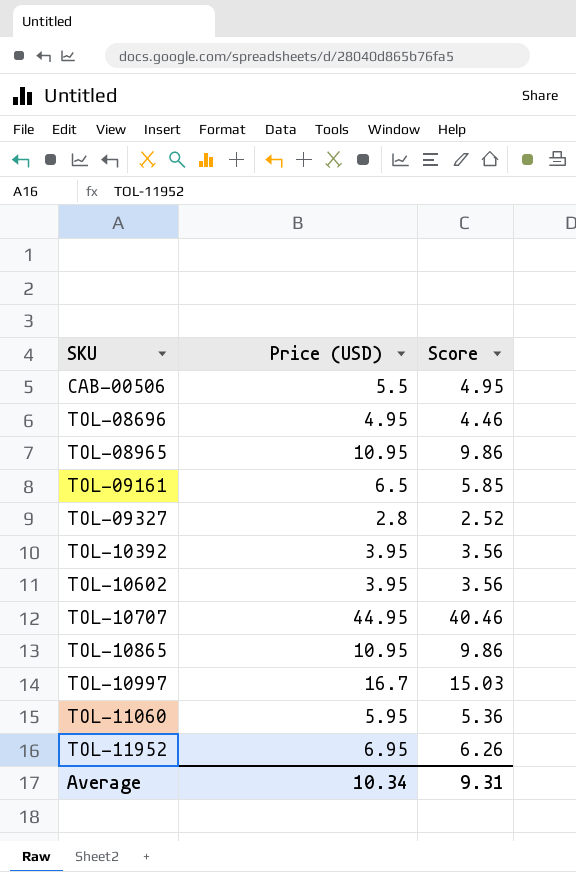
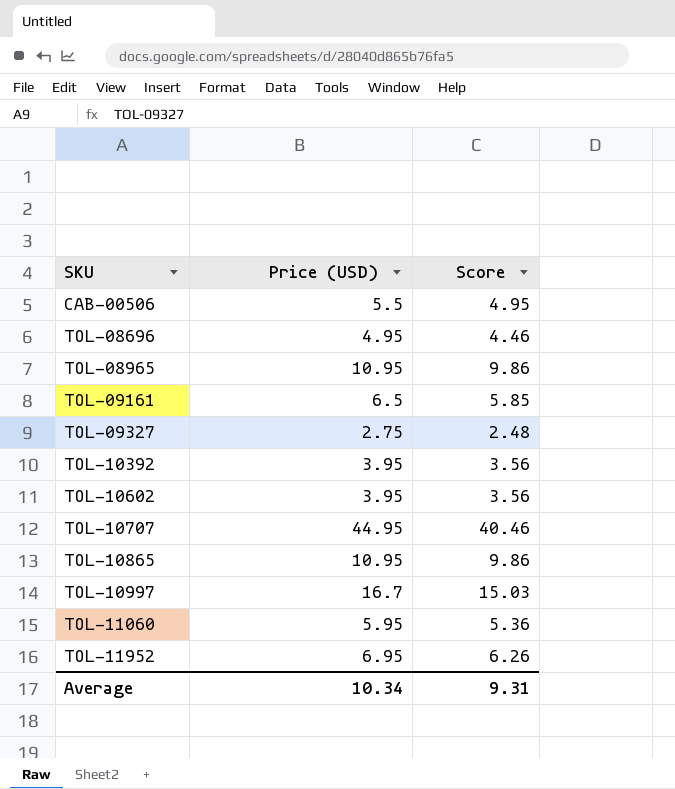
TOL-09327 | Price (USD): 2.8 -> 2.75
TOL-09327 | Score: 2.52 -> 2.48

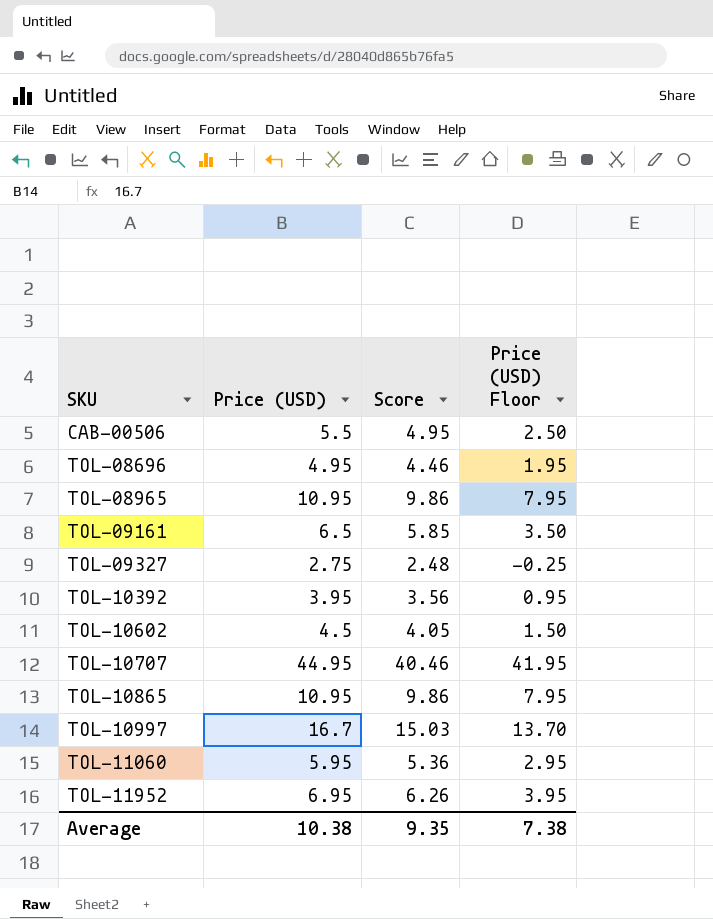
column Price (USD) Floor | formula: none -> [Price (USD)] - 3
TOL-10602 | Price (USD): 3.95 -> 4.5
TOL-10602 | Score: 3.56 -> 4.05
Average | Price (USD): 10.34 -> 10.38
Average | Score: 9.31 -> 9.35

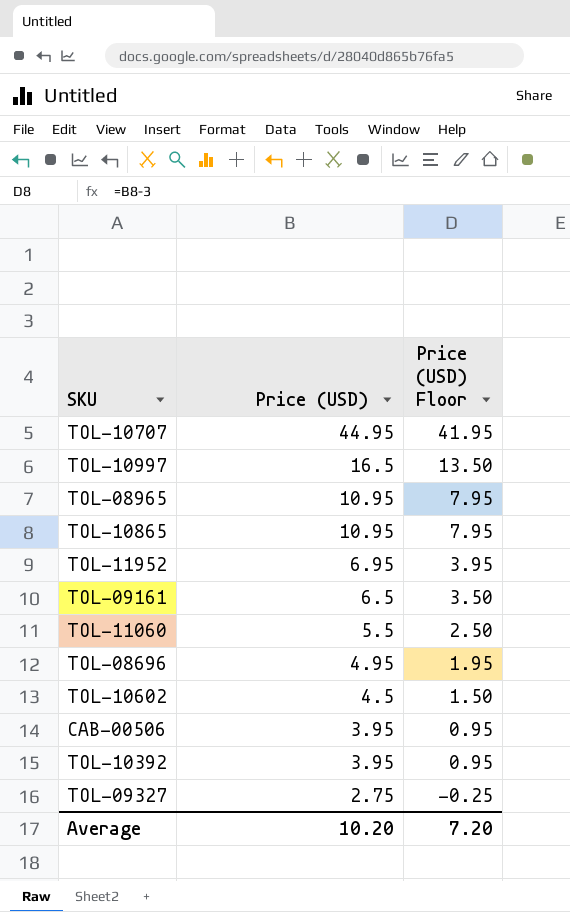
row order: SKU ascending -> Price (USD) descending
column Score | formula: [Price (USD)] * 0.9 -> none
TOL-10997 | Price (USD): 16.7 -> 16.5
TOL-10997 | Price (USD) Floor: 13.70 -> 13.50
TOL-11060 | Price (USD): 5.95 -> 5.5
TOL-11060 | Price (USD) Floor: 2.95 -> 2.50
CAB-00506 | Price (USD): 5.5 -> 3.95
CAB-00506 | Price (USD) Floor: 2.50 -> 0.95
Average | Price (USD): 10.38 -> 10.20
Average | Price (USD) Floor: 7.38 -> 7.20

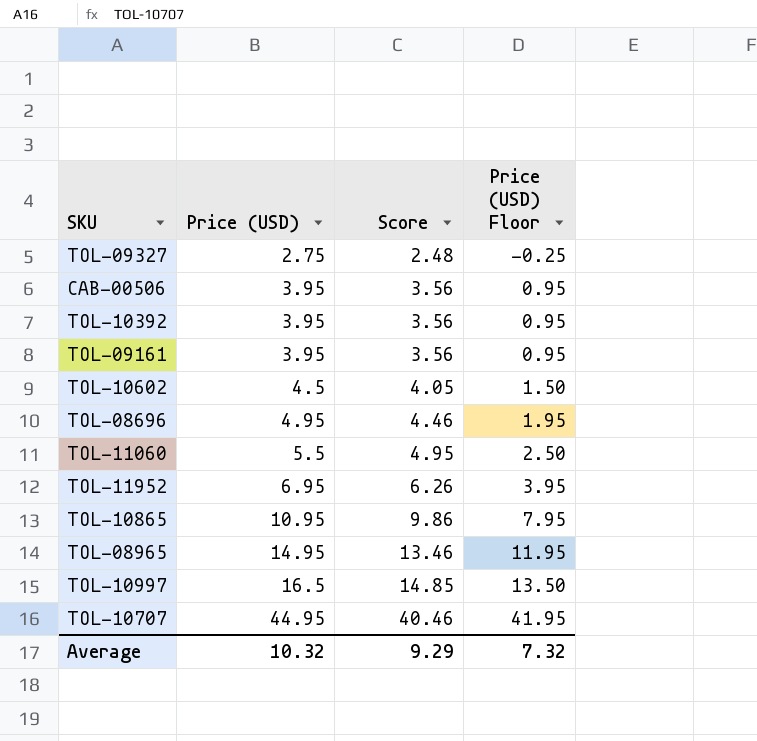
row order: Price (USD) descending -> Price (USD) ascending
column Score | formula: none -> [Price (USD)] * 0.9
TOL-09161 | Price (USD): 6.5 -> 3.95
TOL-09161 | Price (USD) Floor: 3.50 -> 0.95
TOL-08965 | Price (USD): 10.95 -> 14.95
TOL-08965 | Price (USD) Floor: 7.95 -> 11.95
Average | Price (USD): 10.20 -> 10.32
Average | Price (USD) Floor: 7.20 -> 7.32

